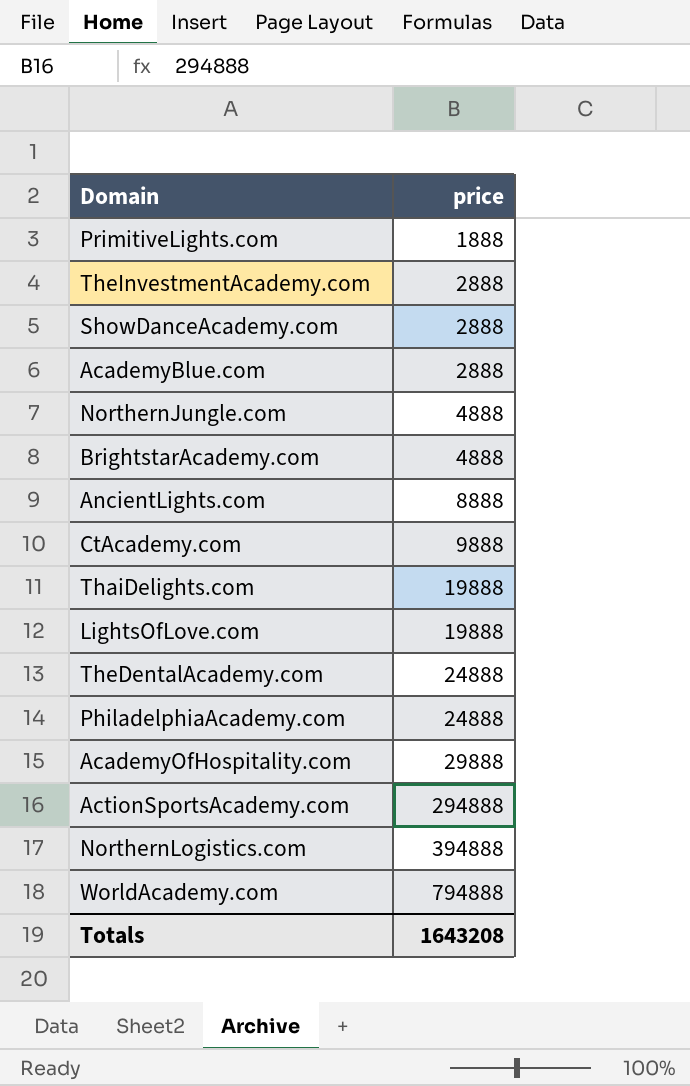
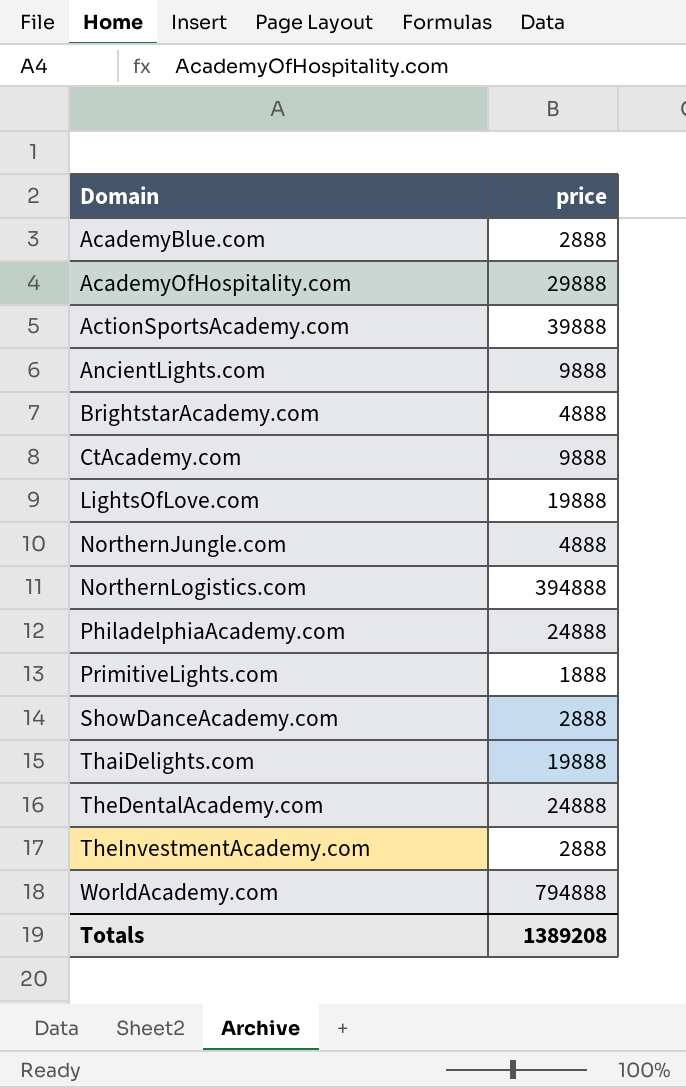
row order: price ascending -> Domain ascending
ActionSportsAcademy.com | price: 294888 -> 39888
AncientLights.com | price: 8888 -> 9888
Totals | price: 1643208 -> 1389208

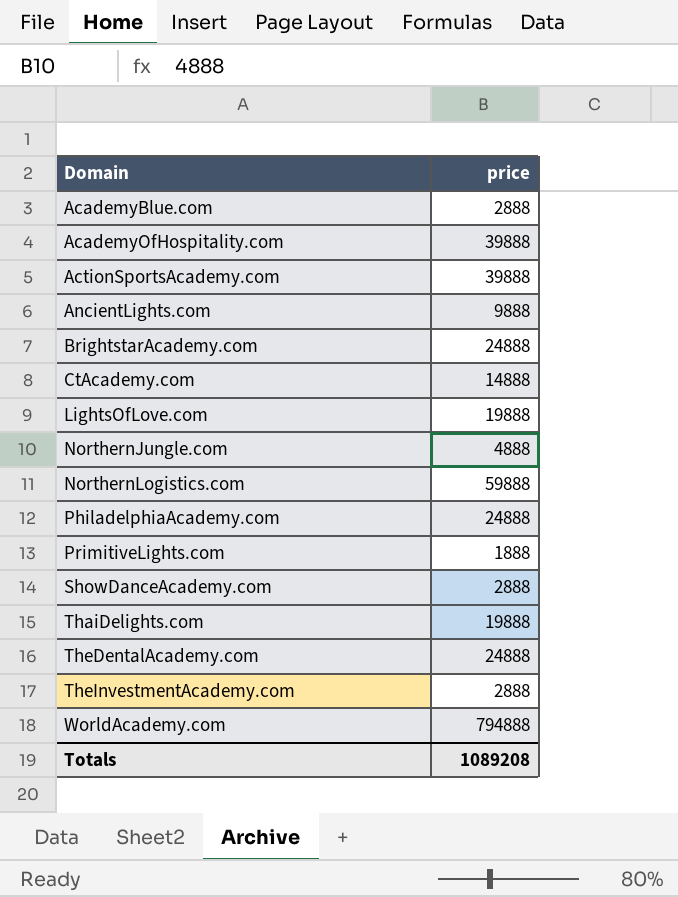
AcademyOfHospitality.com | price: 29888 -> 39888
BrightstarAcademy.com | price: 4888 -> 24888
CtAcademy.com | price: 9888 -> 14888
NorthernLogistics.com | price: 394888 -> 59888
Totals | price: 1389208 -> 1089208

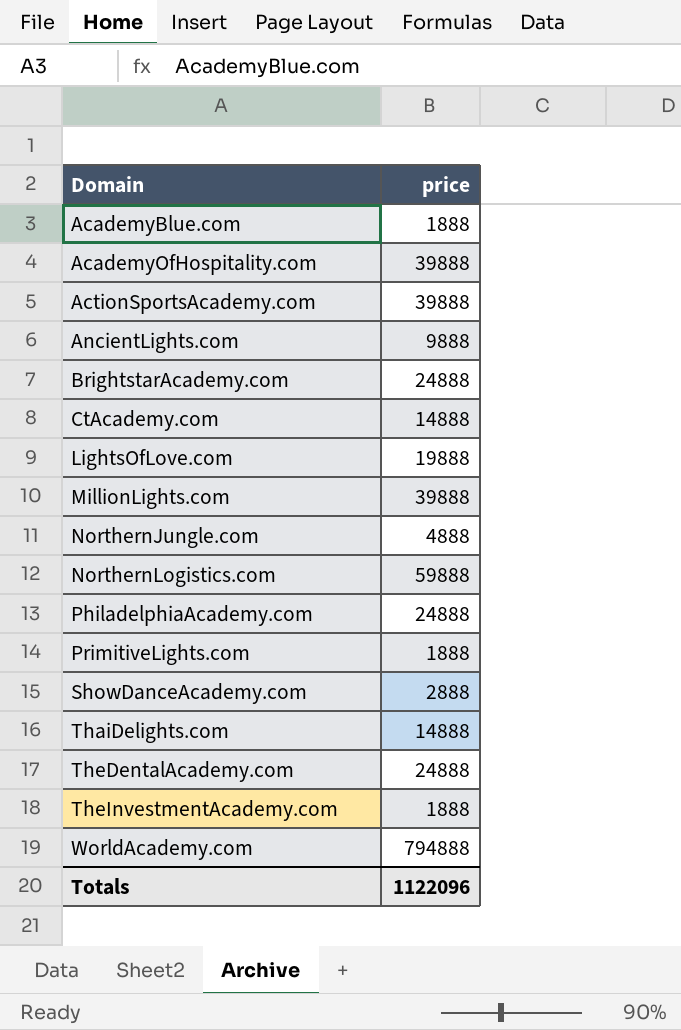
AcademyBlue.com | price: 2888 -> 1888
row MillionLights.com: none -> 39888
ThaiDelights.com | price: 19888 -> 14888
TheInvestmentAcademy.com | price: 2888 -> 1888
Totals | price: 1089208 -> 1122096

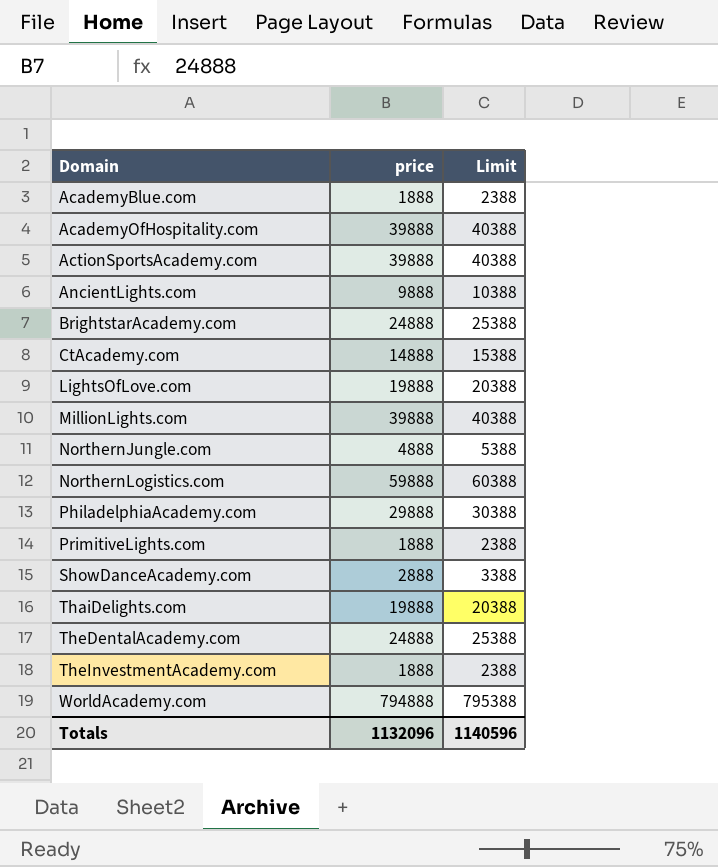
column Limit | formula: none -> [price] + 500
PhiladelphiaAcademy.com | price: 24888 -> 29888
ThaiDelights.com | price: 14888 -> 19888
Totals | price: 1122096 -> 1132096

